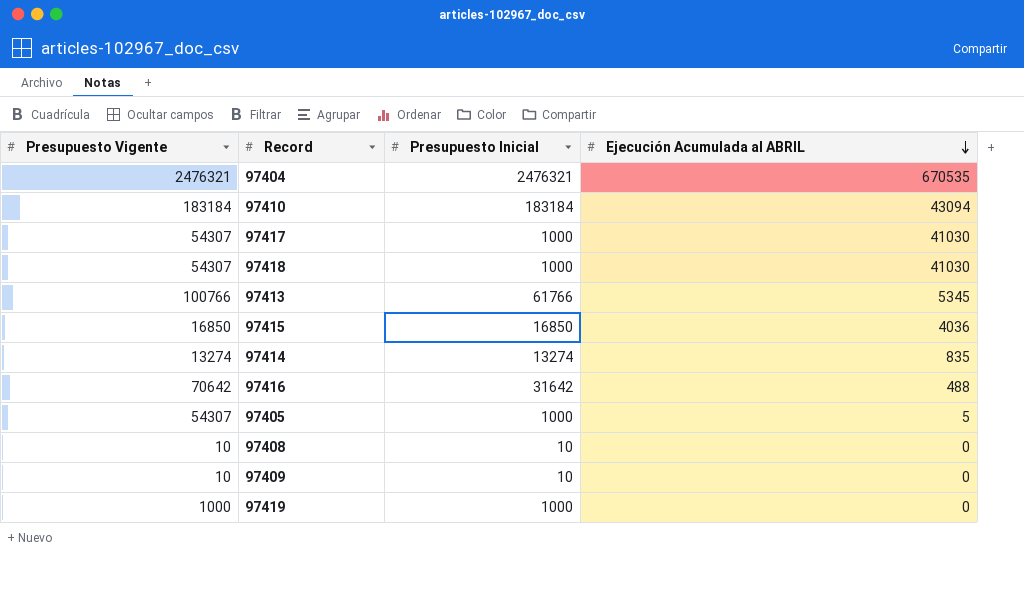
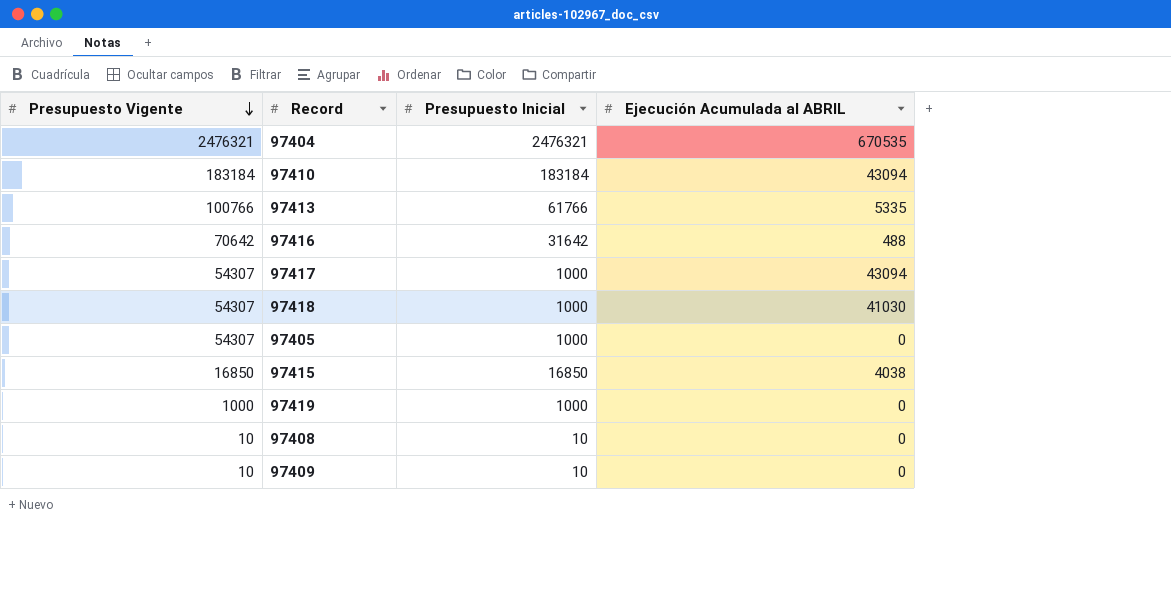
row order: Ejecución Acumulada al ABRIL descending -> Presupuesto Vigente descending
row 97414: 13274 | 13274 | 835 -> none
97413 | Ejecución Acumulada al ABRIL: 5345 -> 5335
97417 | Ejecución Acumulada al ABRIL: 41030 -> 43094
97405 | Ejecución Acumulada al ABRIL: 5 -> 0
97415 | Ejecución Acumulada al ABRIL: 4036 -> 4038

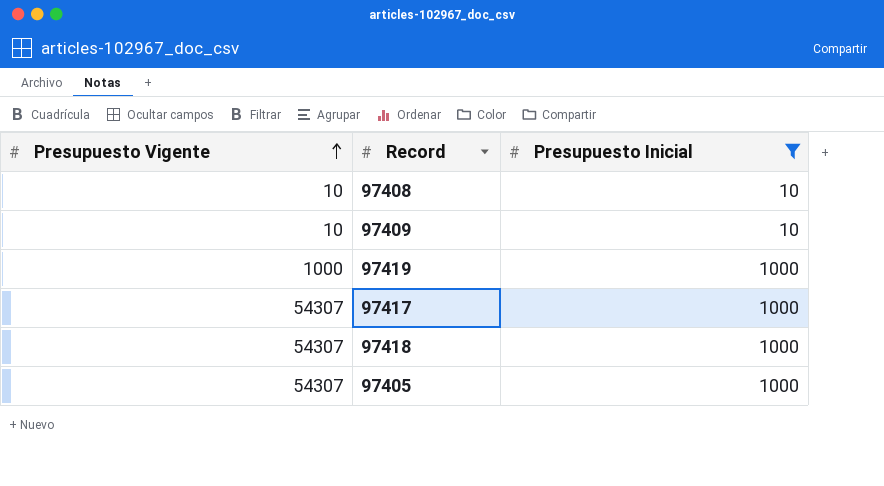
filter: none -> Presupuesto Inicial <= 1000
row order: Presupuesto Vigente descending -> Presupuesto Vigente ascending
column Ejecución Acumulada al ABRIL | position: 4 -> none

